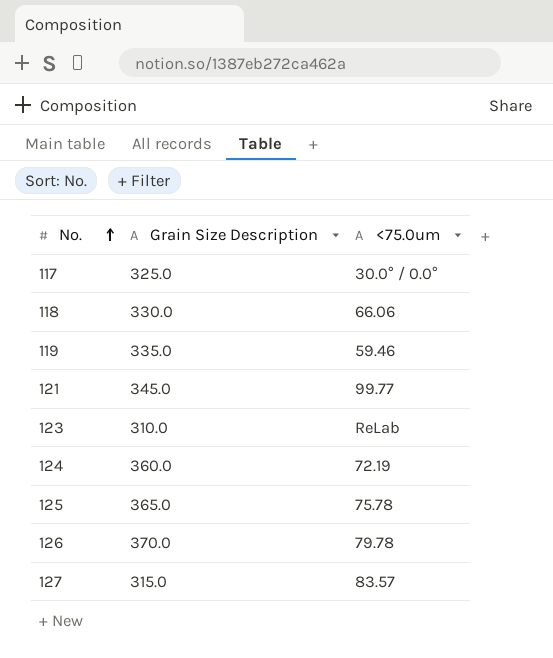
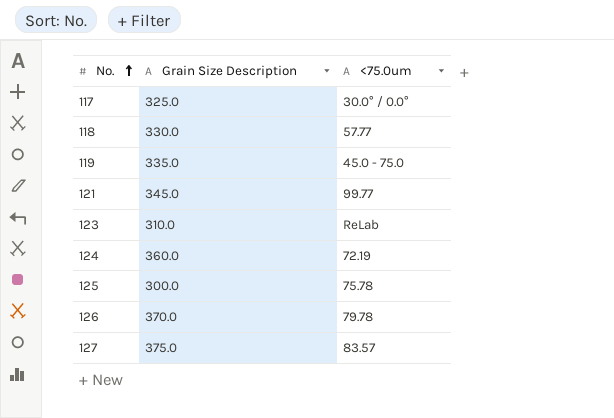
118 | <75.0um: 66.06 -> 57.77
119 | <75.0um: 59.46 -> 45.0 - 75.0
125 | Grain Size Description: 365.0 -> 300.0
127 | Grain Size Description: 315.0 -> 375.0

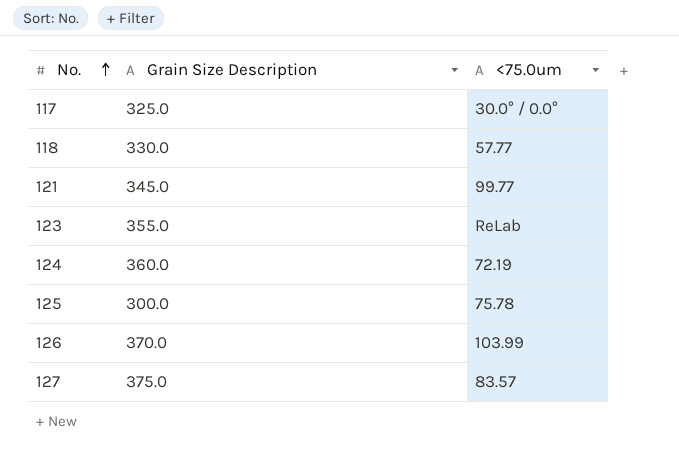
row 119: 335.0 | 45.0 - 75.0 -> none
123 | Grain Size Description: 310.0 -> 355.0
126 | <75.0um: 79.78 -> 103.99

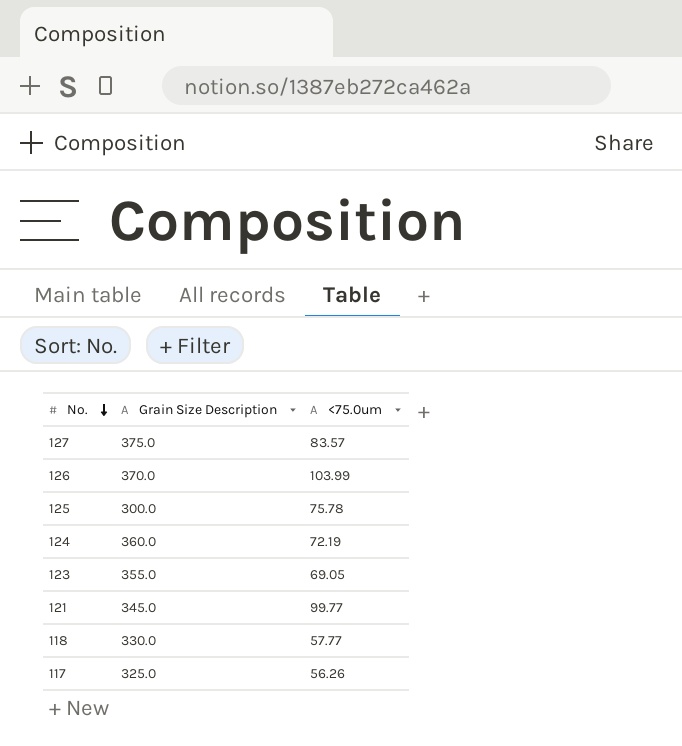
row order: No. ascending -> No. descending
123 | <75.0um: ReLab -> 69.05
117 | <75.0um: 30.0° / 0.0° -> 56.26

